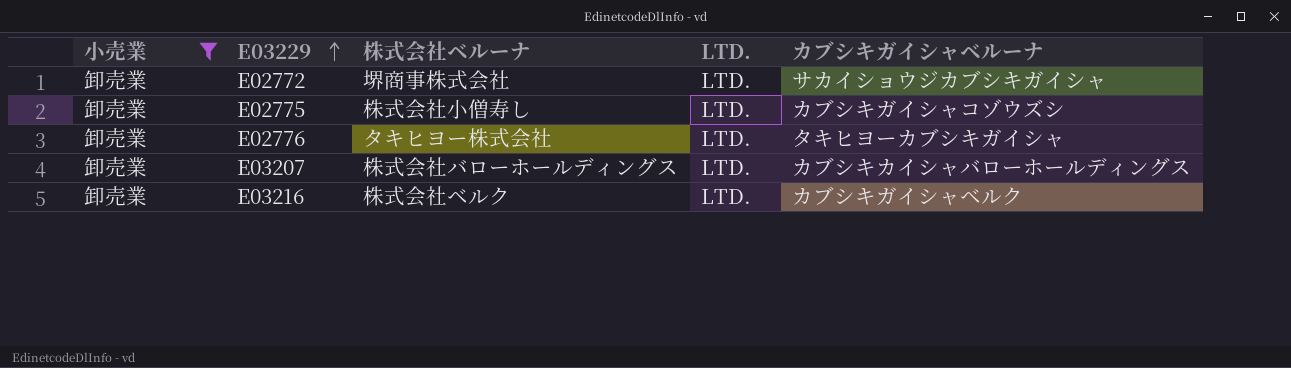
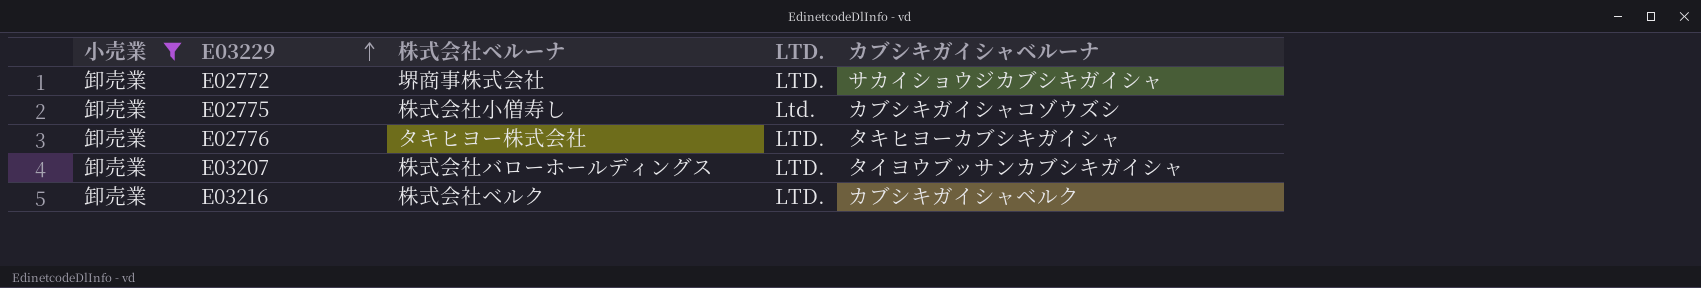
E02775 | LTD.: LTD. -> Ltd.
E03207 | カブシキガイシャベルーナ: カブシキカイシャバローホールディングス -> タイヨウブッサンカブシキガイシャ

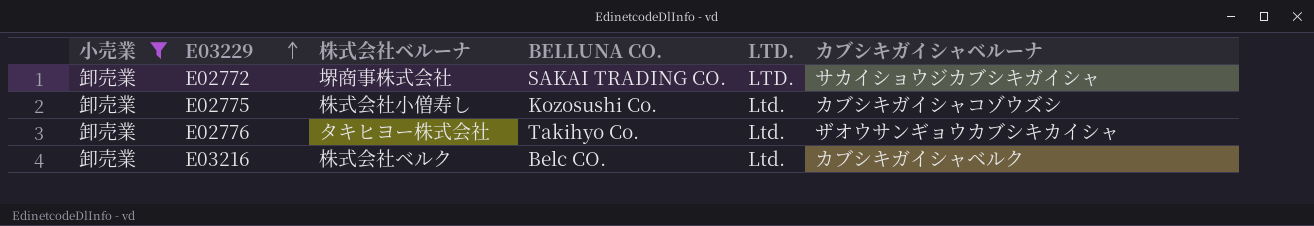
column BELLUNA CO. | position: none -> 4
row E03207: 卸売業 | 株式会社バローホールディングス | LTD. | タイヨウブッサンカブシキガイシャ -> none
E02776 | LTD.: LTD. -> Ltd.
E02776 | カブシキガイシャベルーナ: タキヒヨーカブシキガイシャ -> ザオウサンギョウカブシキカイシャ
E03216 | LTD.: LTD. -> Ltd.

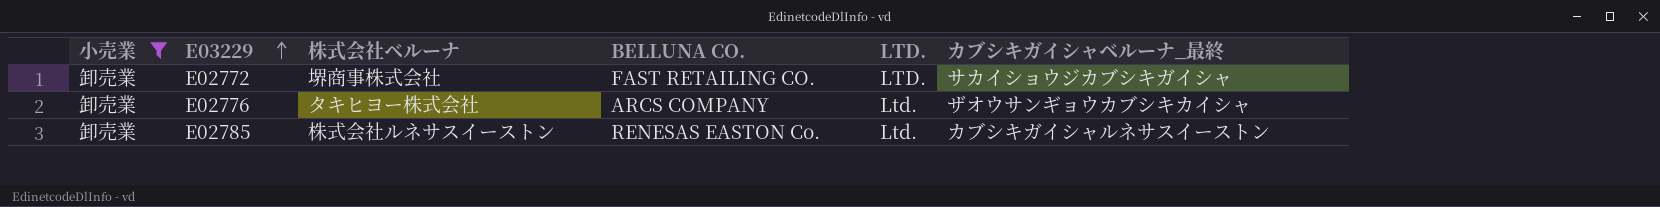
column name: カブシキガイシャベルーナ -> カブシキガイシャベルーナ_最終
row E02775: 卸売業 | 株式会社小僧寿し | Kozosushi Co. | Ltd. | カブシキガイシャコゾウズシ -> none
row E03216: 卸売業 | 株式会社ベルク | Belc CO. | Ltd. | カブシキガイシャベルク -> none
E02772 | BELLUNA CO.: SAKAI TRADING CO. -> FAST RETAILING CO.
E02776 | BELLUNA CO.: Takihyo Co. -> ARCS COMPANY
row E02785: none -> 卸売業 | 株式会社ルネサスイーストン | RENESAS EASTON Co. | Ltd. | カブシキガイシャルネサスイーストン

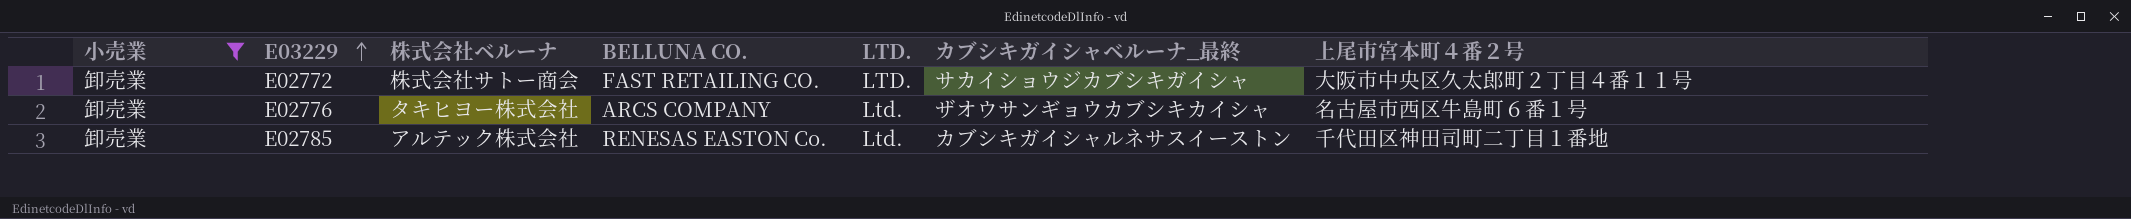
column 上尾市宮本町４番２号 | position: none -> 7
E02772 | 株式会社ベルーナ: 堺商事株式会社 -> 株式会社サトー商会
E02785 | 株式会社ベルーナ: 株式会社ルネサスイーストン -> アルテック株式会社

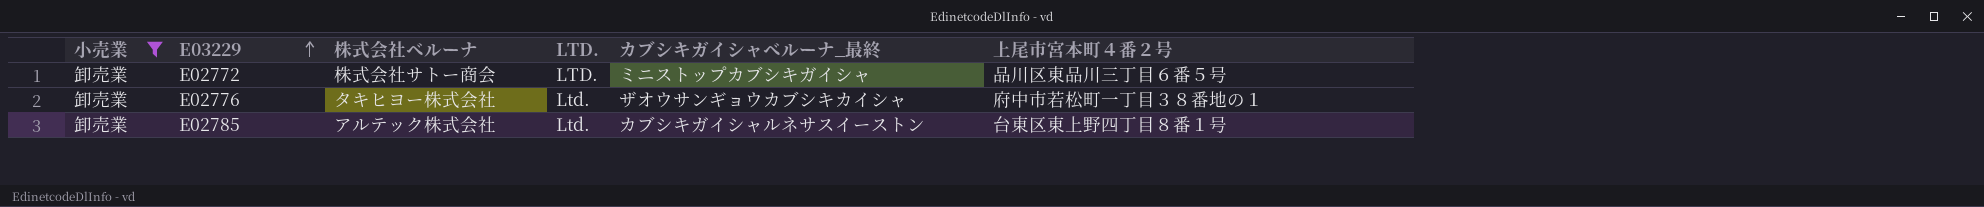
column BELLUNA CO. | position: 4 -> none
E02772 | カブシキガイシャベルーナ_最終: サカイショウジカブシキガイシャ -> ミニストップカブシキガイシャ
E02772 | 上尾市宮本町４番２号: 大阪市中央区久太郎町２丁目４番１１号 -> 品川区東品川三丁目６番５号
E02776 | 上尾市宮本町４番２号: 名古屋市西区牛島町６番１号 -> 府中市若松町一丁目３８番地の１
E02785 | 上尾市宮本町４番２号: 千代田区神田司町二丁目１番地 -> 台東区東上野四丁目８番１号

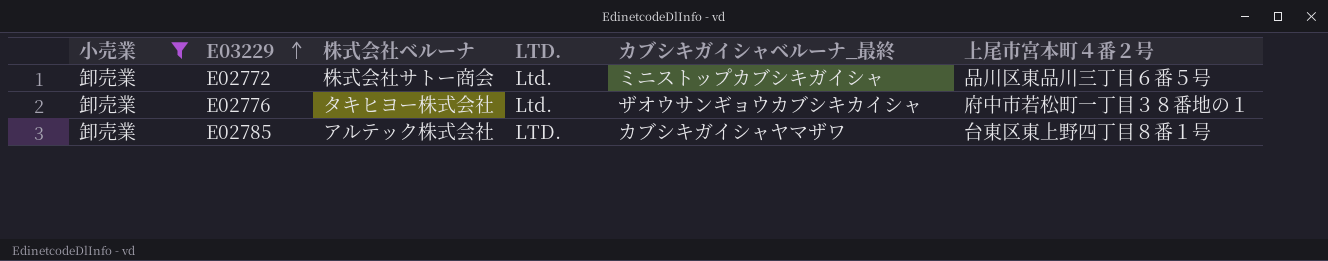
E02772 | LTD.: LTD. -> Ltd.
E02785 | LTD.: Ltd. -> LTD.
E02785 | カブシキガイシャベルーナ_最終: カブシキガイシャルネサスイーストン -> カブシキガイシャヤマザワ

